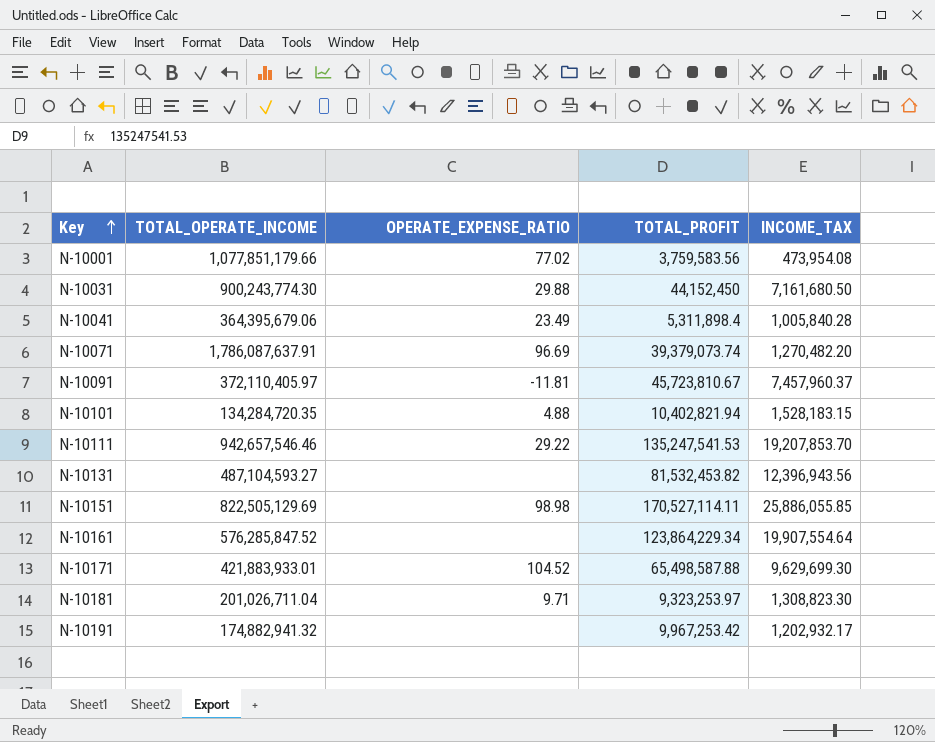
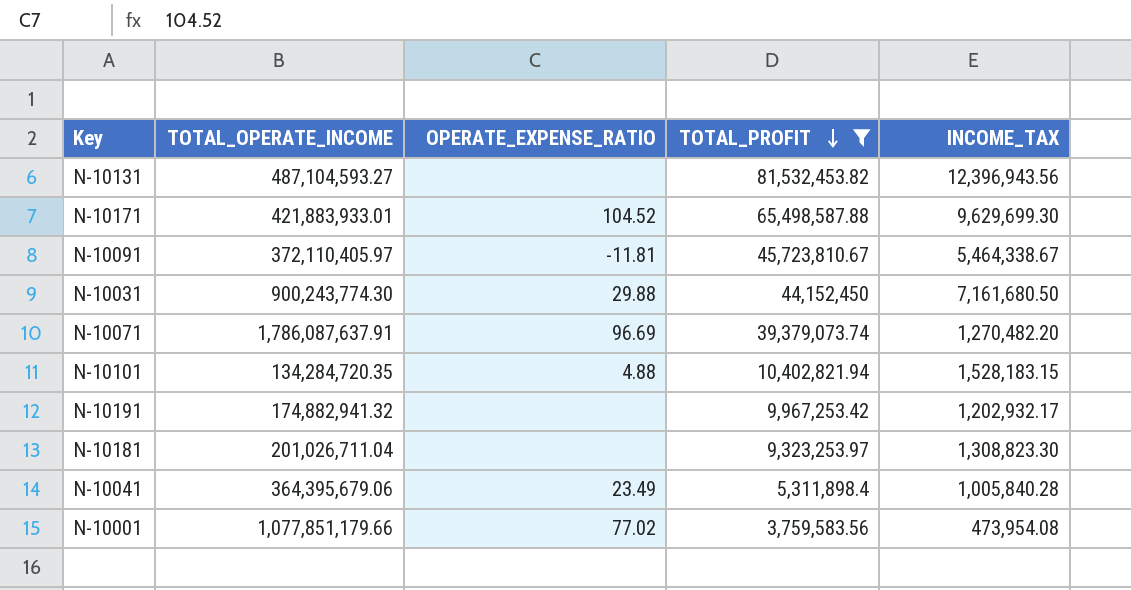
filter: none -> TOTAL_PROFIT <= 81,532,453.82
row order: Key ascending -> TOTAL_PROFIT descending
N-10091 | INCOME_TAX: 7,457,960.37 -> 5,464,338.67
N-10181 | OPERATE_EXPENSE_RATIO: 9.71 -> none

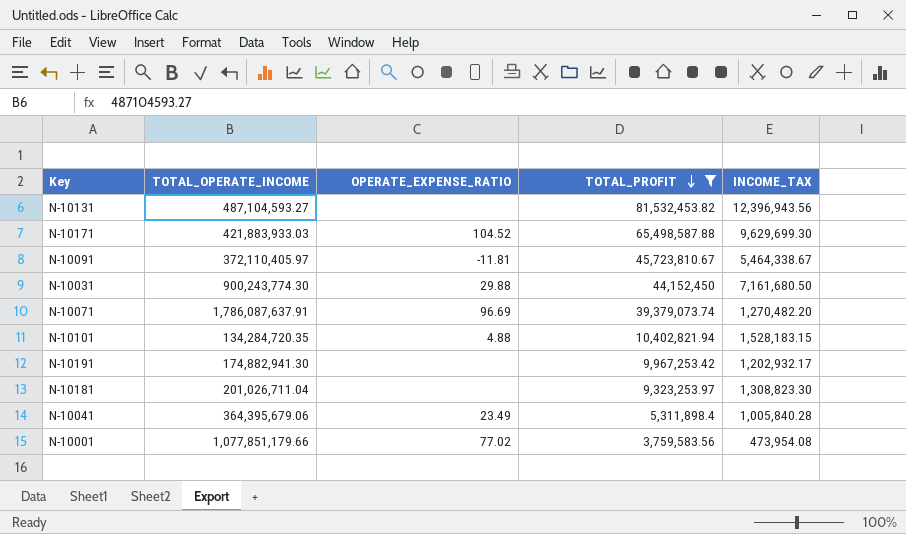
N-10171 | TOTAL_OPERATE_INCOME: 421,883,933.01 -> 421,883,933.03
N-10191 | TOTAL_OPERATE_INCOME: 174,882,941.32 -> 174,882,941.30

